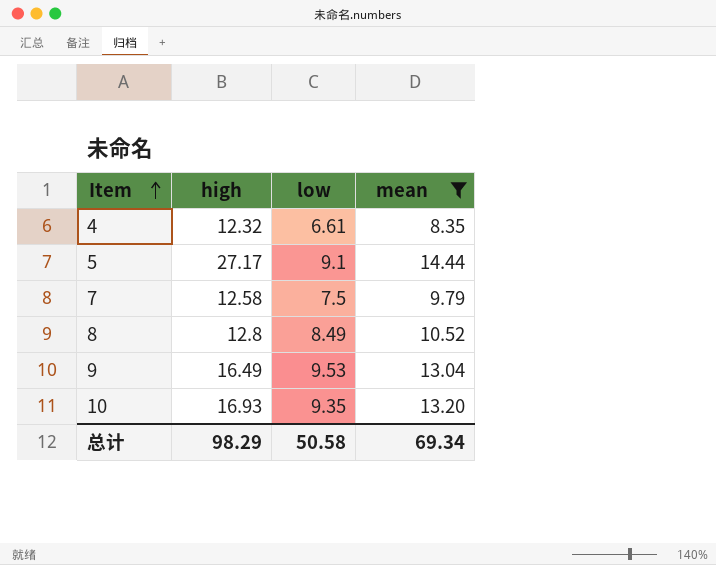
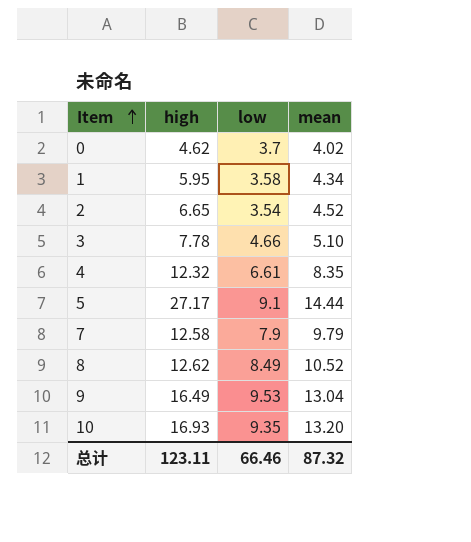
filter: mean >= 8.35 -> none
7 | low: 7.5 -> 7.9
8 | high: 12.8 -> 12.62
总计 | high: 98.29 -> 123.11
总计 | low: 50.58 -> 66.46
总计 | mean: 69.34 -> 87.32

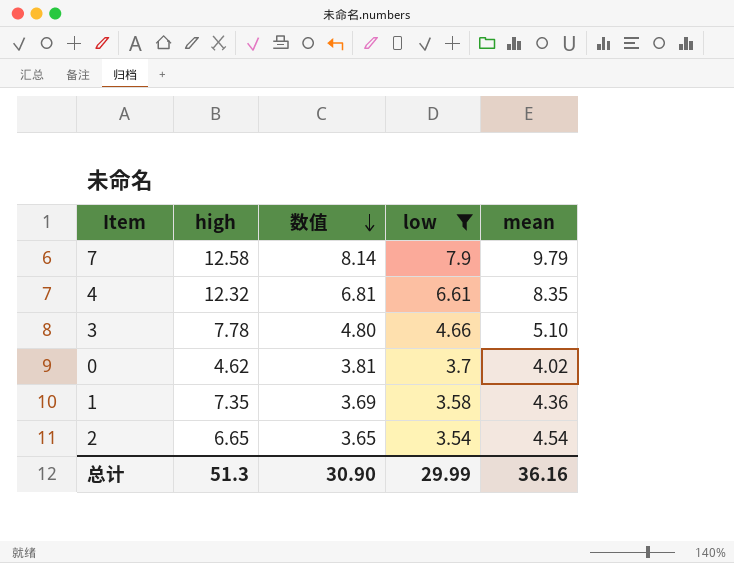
filter: none -> low <= 7.9
row order: Item ascending -> 数值 descending
column 数值 | formula: none -> [low] * 1.03
1 | high: 5.95 -> 7.35
1 | mean: 4.34 -> 4.36
2 | mean: 4.52 -> 4.54
总计 | high: 123.11 -> 51.3
总计 | low: 66.46 -> 29.99
总计 | mean: 87.32 -> 36.16

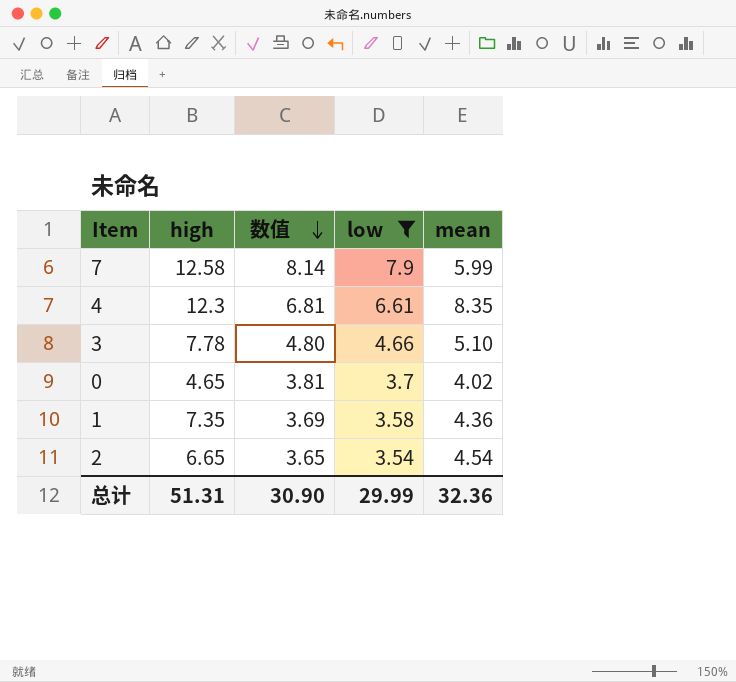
7 | mean: 9.79 -> 5.99
4 | high: 12.32 -> 12.3
0 | high: 4.62 -> 4.65
总计 | high: 51.3 -> 51.31
总计 | mean: 36.16 -> 32.36

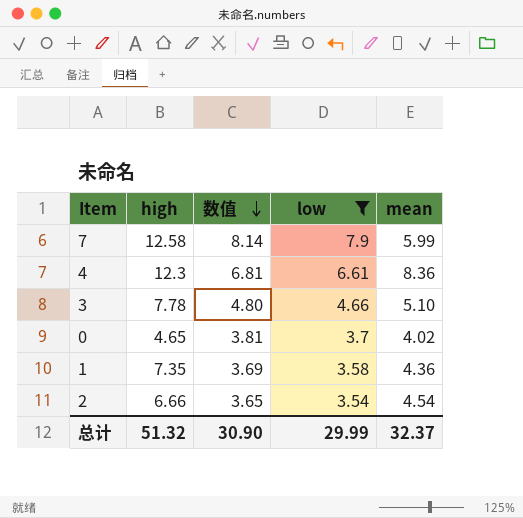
4 | mean: 8.35 -> 8.36
2 | high: 6.65 -> 6.66
总计 | high: 51.31 -> 51.32
总计 | mean: 32.36 -> 32.37

